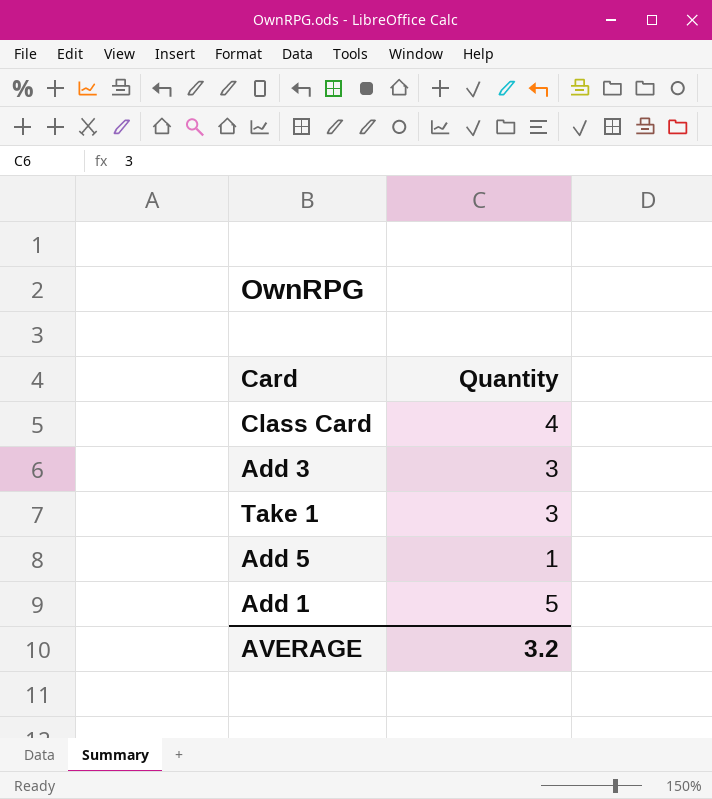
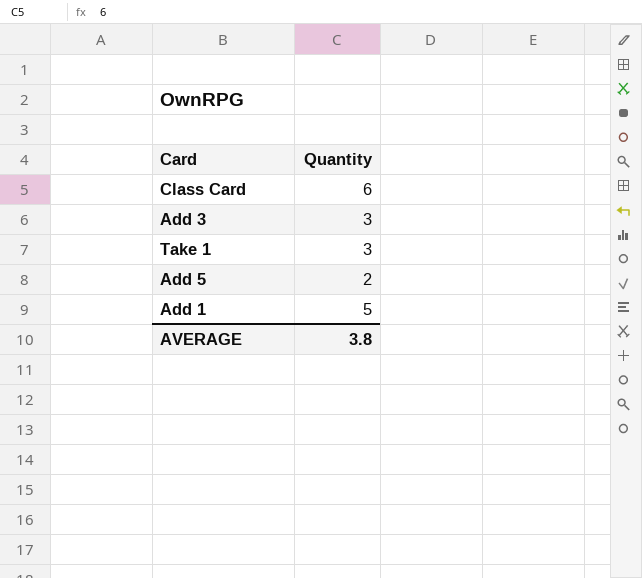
Class Card | Quantity: 4 -> 6
Add 5 | Quantity: 1 -> 2
AVERAGE | Quantity: 3.2 -> 3.8

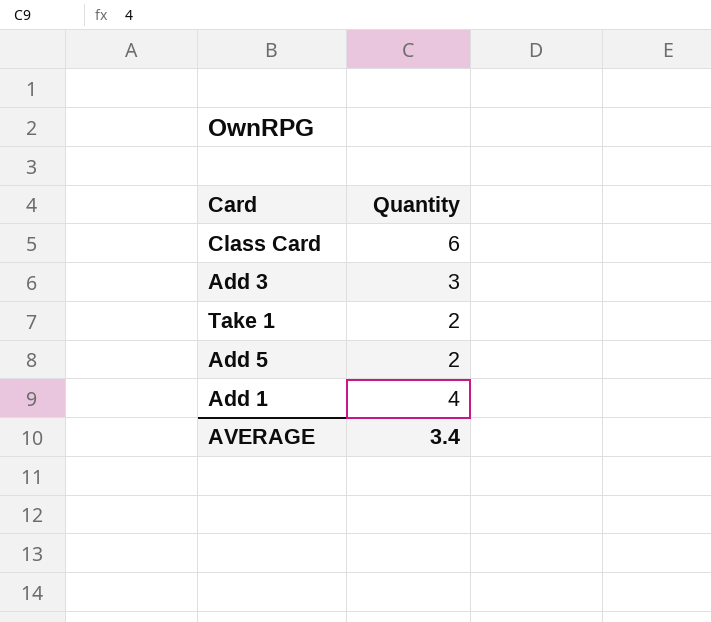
Take 1 | Quantity: 3 -> 2
Add 1 | Quantity: 5 -> 4
AVERAGE | Quantity: 3.8 -> 3.4

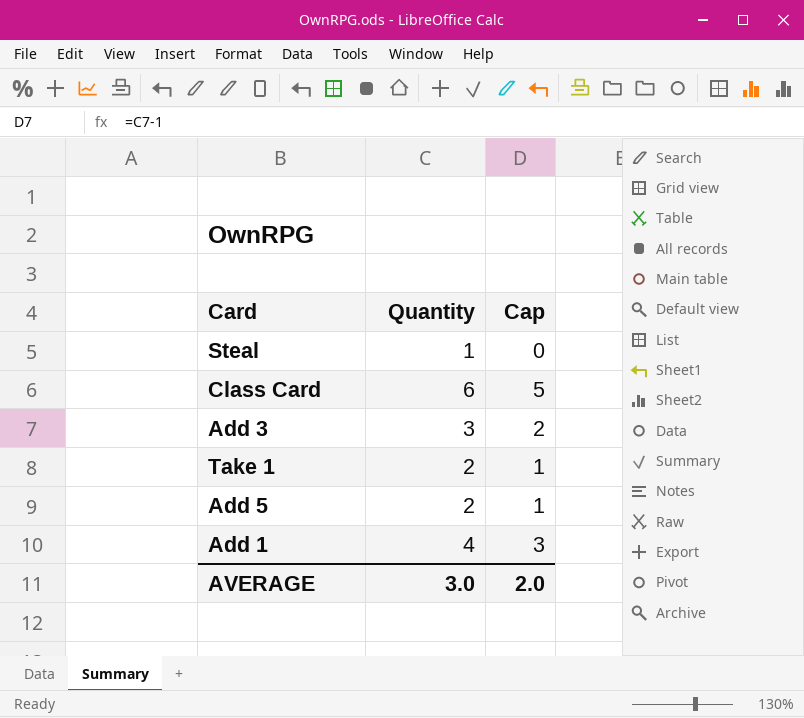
column Cap | formula: none -> [Quantity] - 1
row Steal: none -> 1 | 0
AVERAGE | Quantity: 3.4 -> 3.0

